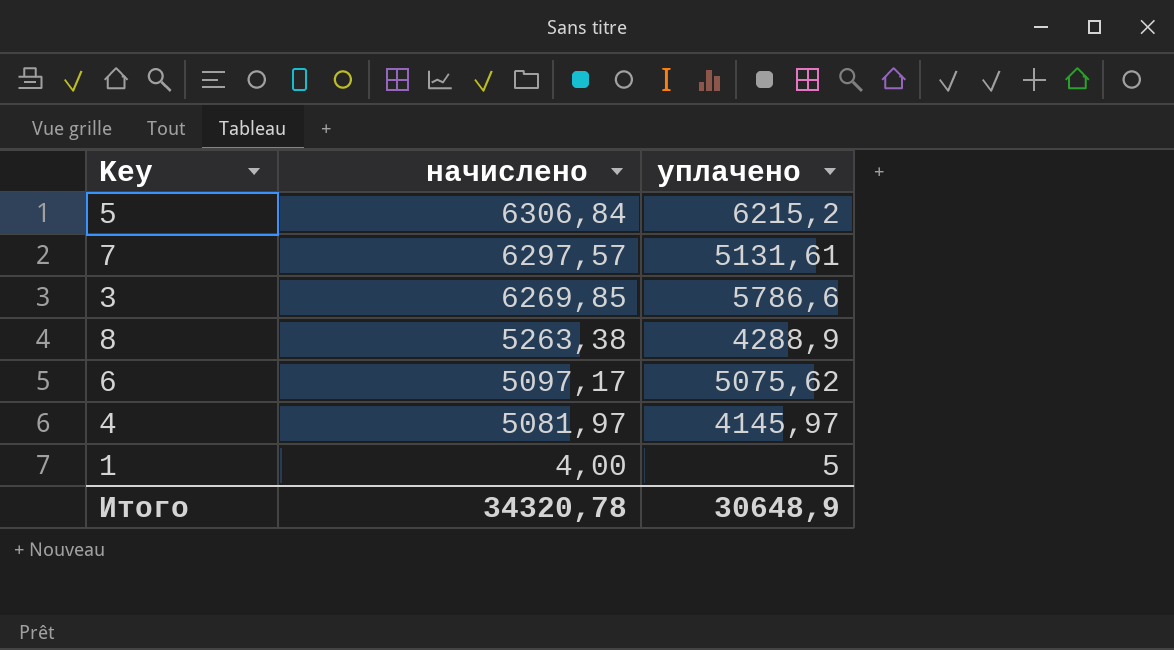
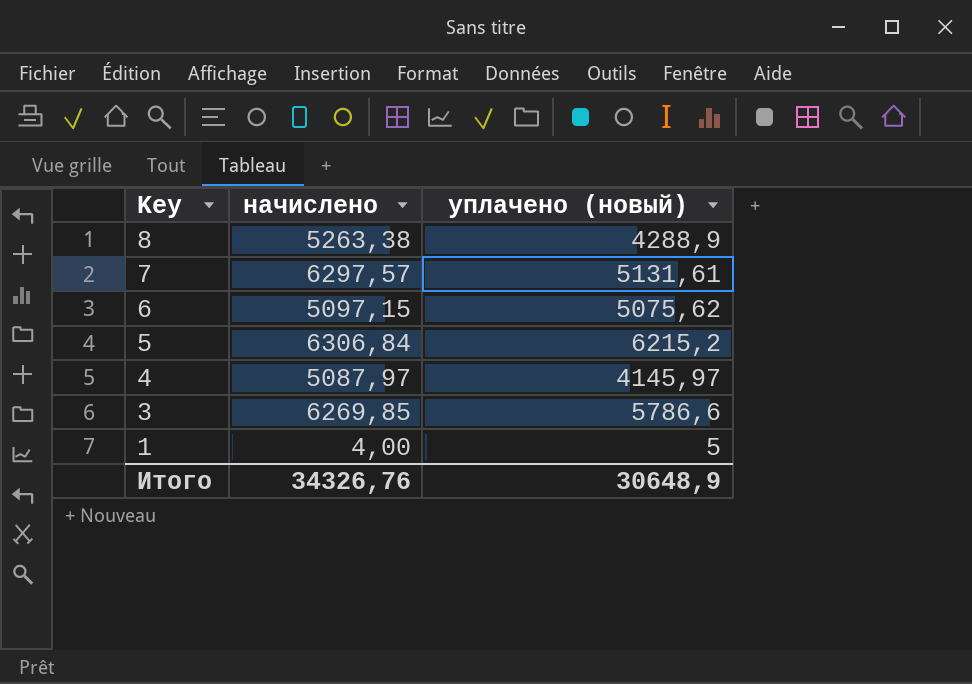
row order: начислено descending -> Key descending
column name: уплачено -> уплачено (новый)
6 | начислено: 5097,17 -> 5097,15
4 | начислено: 5081,97 -> 5087,97
Итого | начислено: 34320,78 -> 34326,76

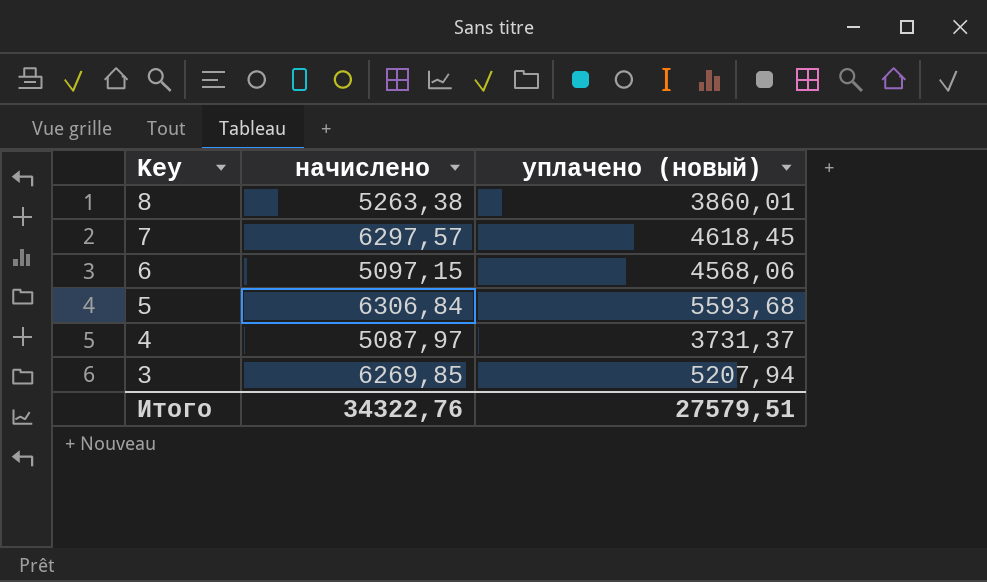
row 1: 4,00 | 5 -> none
8 | уплачено (новый): 4288,9 -> 3860,01
7 | уплачено (новый): 5131,61 -> 4618,45
6 | уплачено (новый): 5075,62 -> 4568,06
5 | уплачено (новый): 6215,2 -> 5593,68
4 | уплачено (новый): 4145,97 -> 3731,37
3 | уплачено (новый): 5786,6 -> 5207,94
Итого | начислено: 34326,76 -> 34322,76
Итого | уплачено (новый): 30648,9 -> 27579,51

